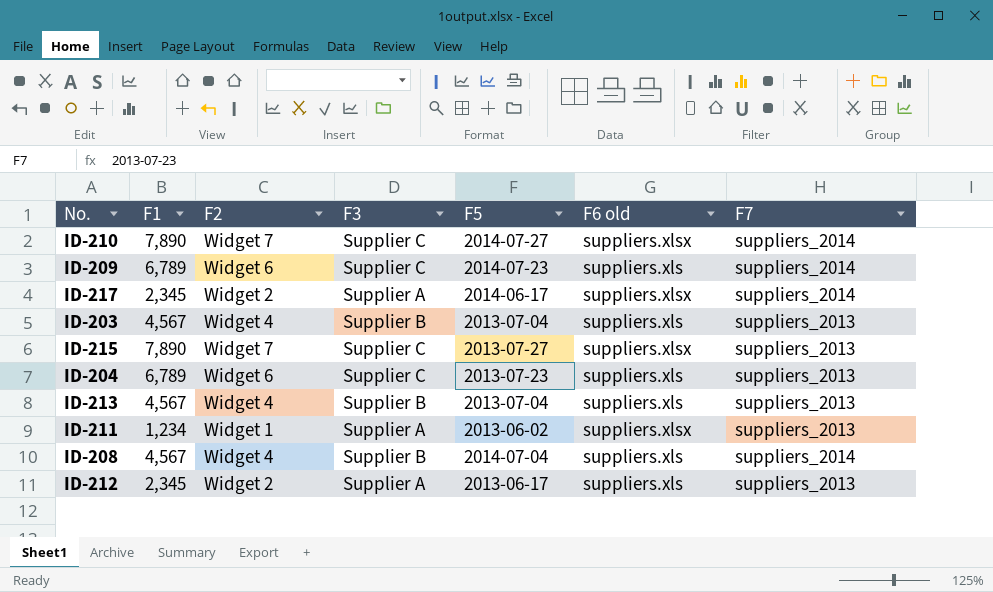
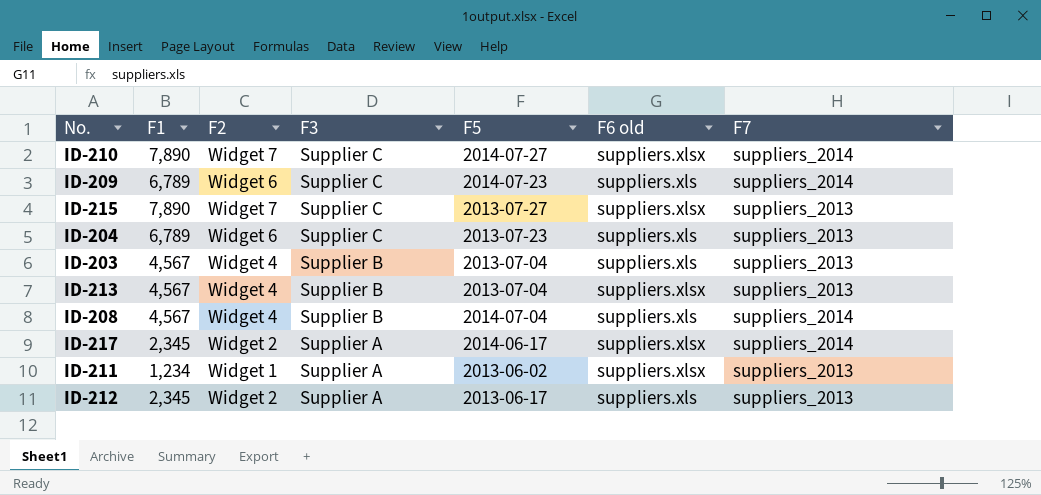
row order: none -> F3 descending
ID-213 | F6 old: suppliers.xls -> suppliers.xlsx

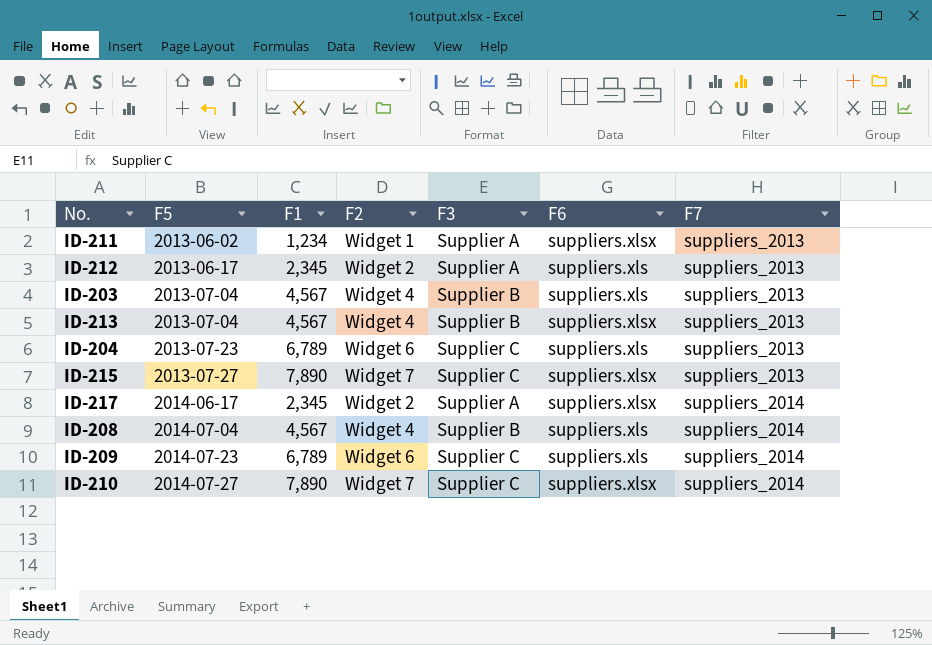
row order: F3 descending -> F5 ascending
column F5 | position: 5 -> 2
column name: F6 old -> F6

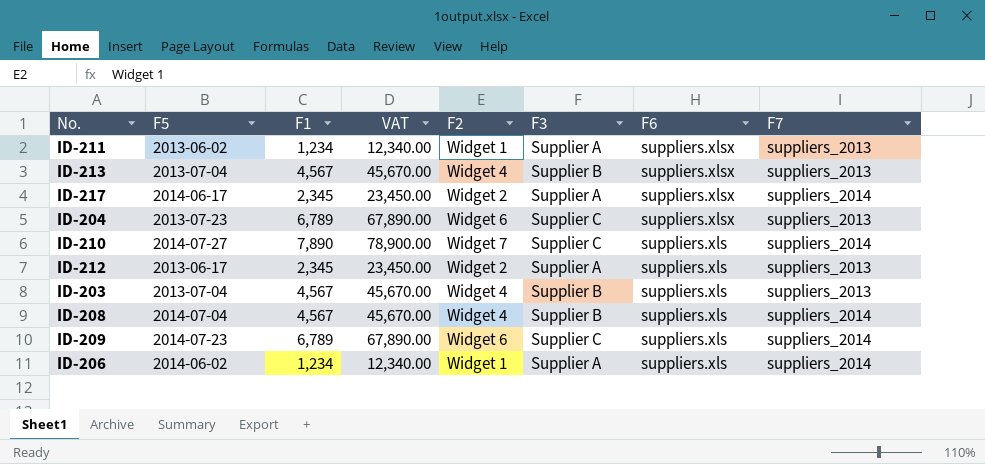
row order: F5 ascending -> F6 descending
column VAT | formula: none -> [F1] * 10
row ID-215: 2013-07-27 | 7,890 | Widget 7 | Supplier C | suppliers.xlsx | suppliers_2013 -> none
ID-204 | F6: suppliers.xls -> suppliers.xlsx
ID-210 | F6: suppliers.xlsx -> suppliers.xls
row ID-206: none -> 2014-06-02 | 1,234 | 12,340.00 | Widget 1 | Supplier A | suppliers.xls | suppliers_2014

